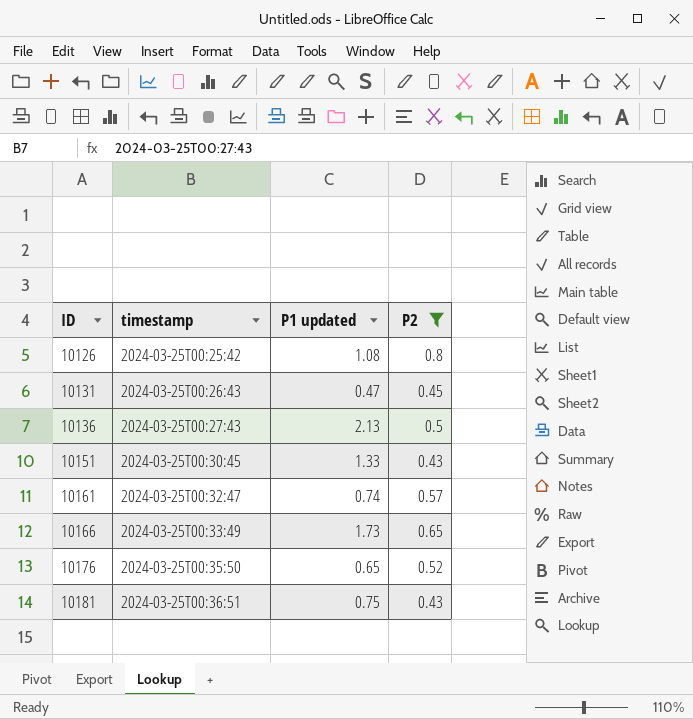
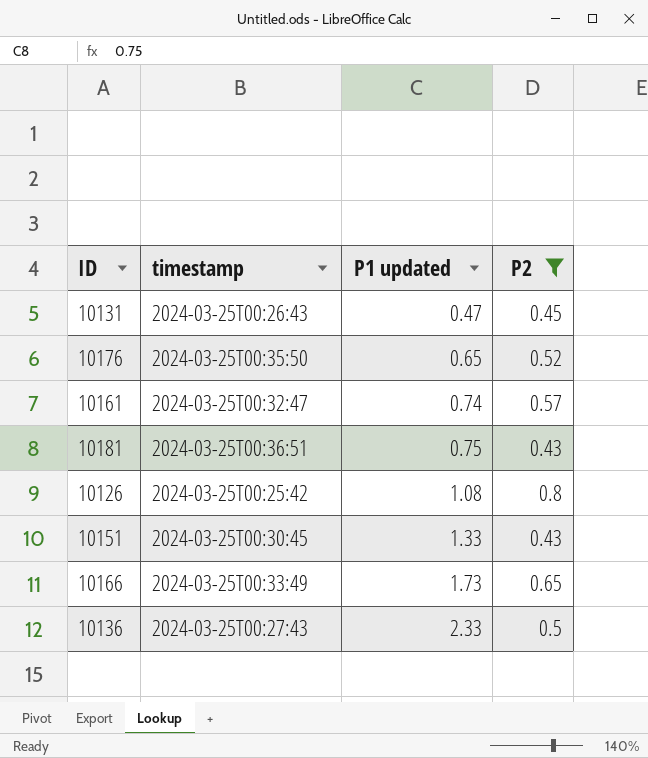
row order: ID ascending -> P1 updated ascending
10136 | P1 updated: 2.13 -> 2.33

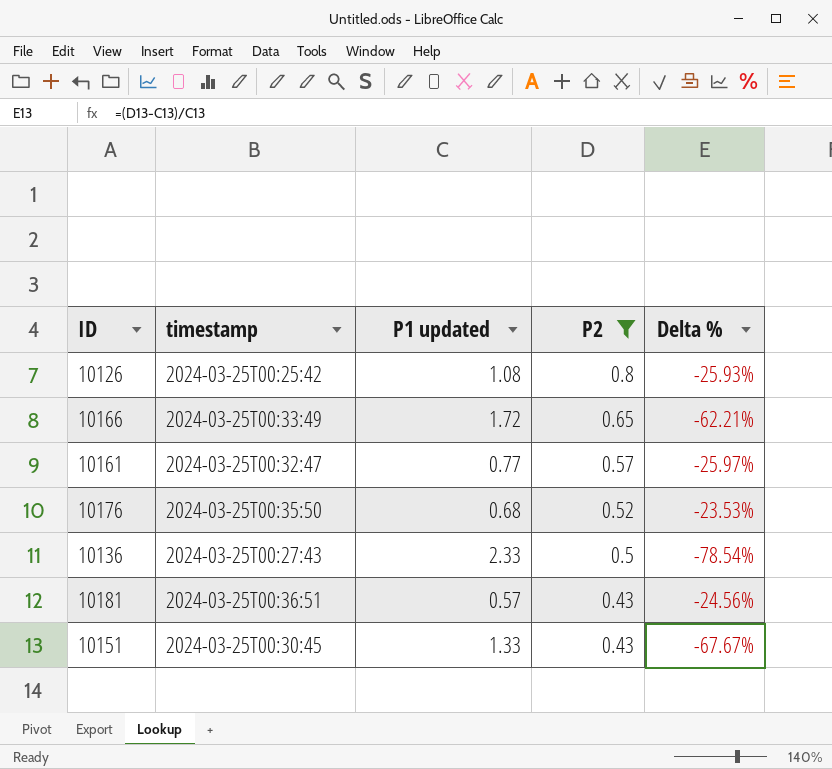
row order: P1 updated ascending -> P2 descending
column Delta % | formula: none -> ([P2] - [P1 updated]) / [P1 updated]
row 10131: 2024-03-25T00:26:43 | 0.47 | 0.45 -> none
10166 | P1 updated: 1.73 -> 1.72
10161 | P1 updated: 0.74 -> 0.77
10176 | P1 updated: 0.65 -> 0.68
10181 | P1 updated: 0.75 -> 0.57

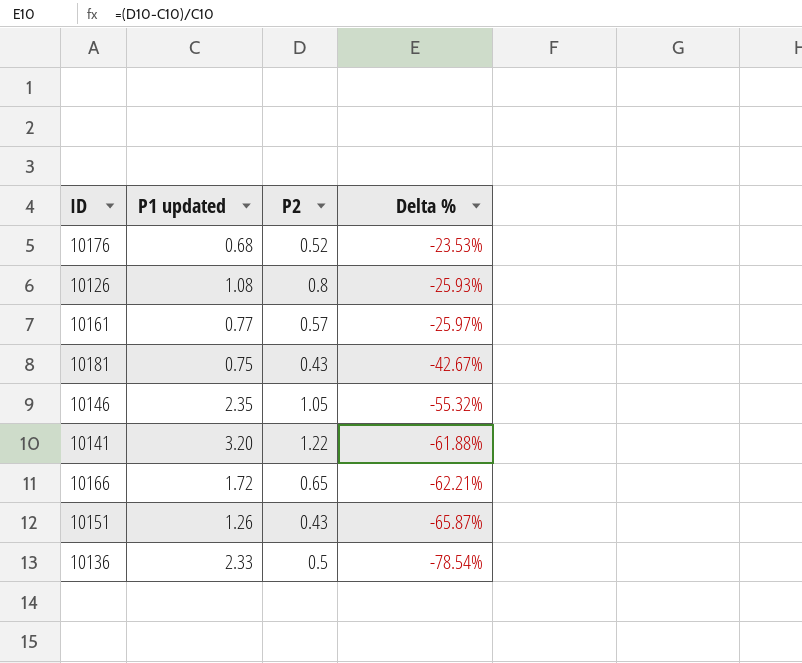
filter: P2 <= 0.8 -> none
row order: P2 descending -> Delta % descending
column timestamp | position: 2 -> none
10181 | P1 updated: 0.57 -> 0.75
10181 | Delta %: -24.56% -> -42.67%
10151 | P1 updated: 1.33 -> 1.26
10151 | Delta %: -67.67% -> -65.87%

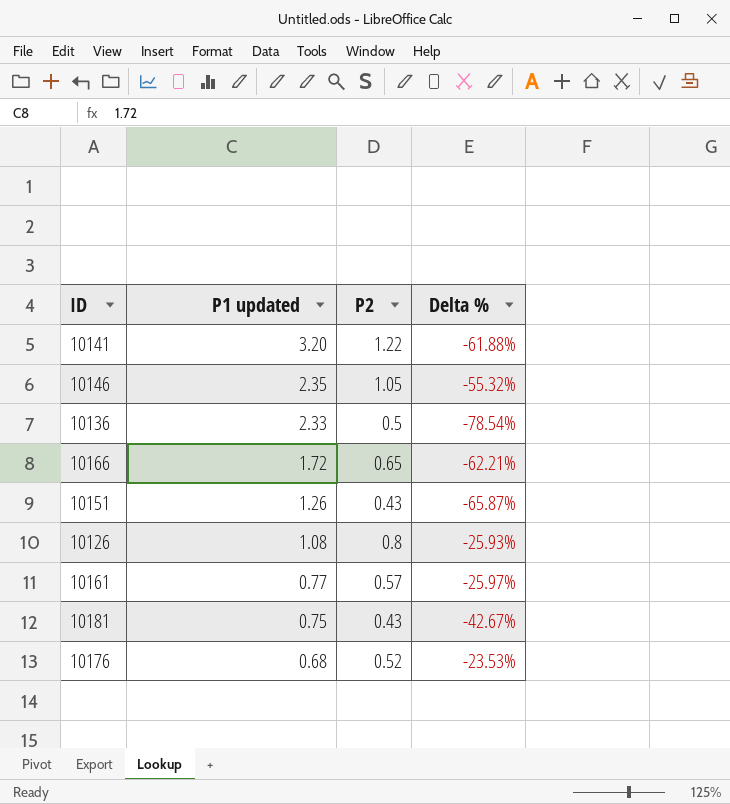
row order: Delta % descending -> P1 updated descending

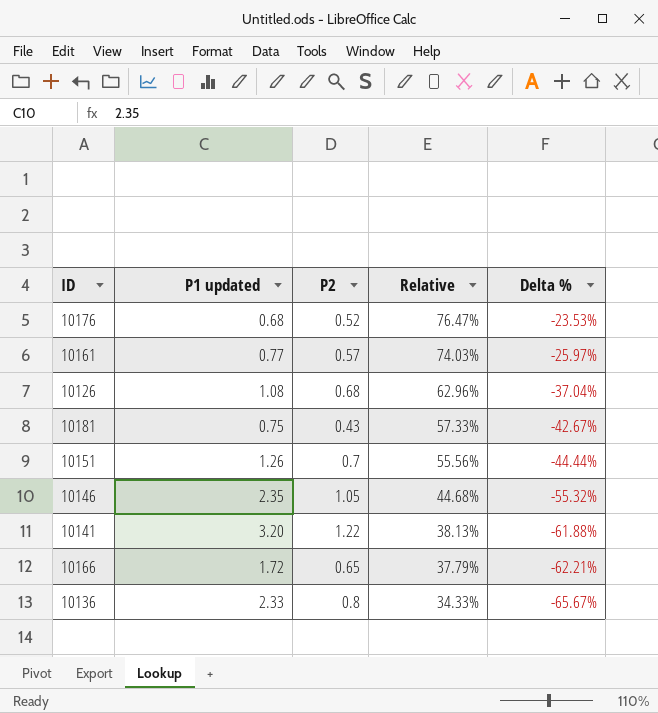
row order: P1 updated descending -> Relative descending
column Relative | formula: none -> [P2] / [P1 updated]
10126 | P2: 0.8 -> 0.68
10126 | Delta %: -25.93% -> -37.04%
10151 | P2: 0.43 -> 0.7
10151 | Delta %: -65.87% -> -44.44%
10136 | P2: 0.5 -> 0.8
10136 | Delta %: -78.54% -> -65.67%

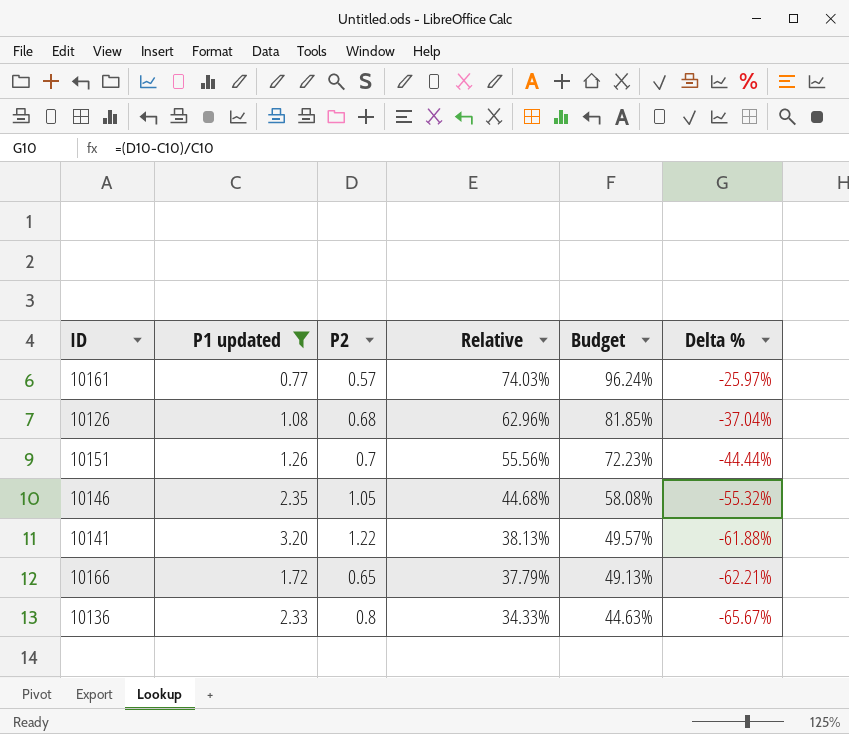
filter: none -> P1 updated >= 0.77
column Budget | formula: none -> [Relative] * 1.3

